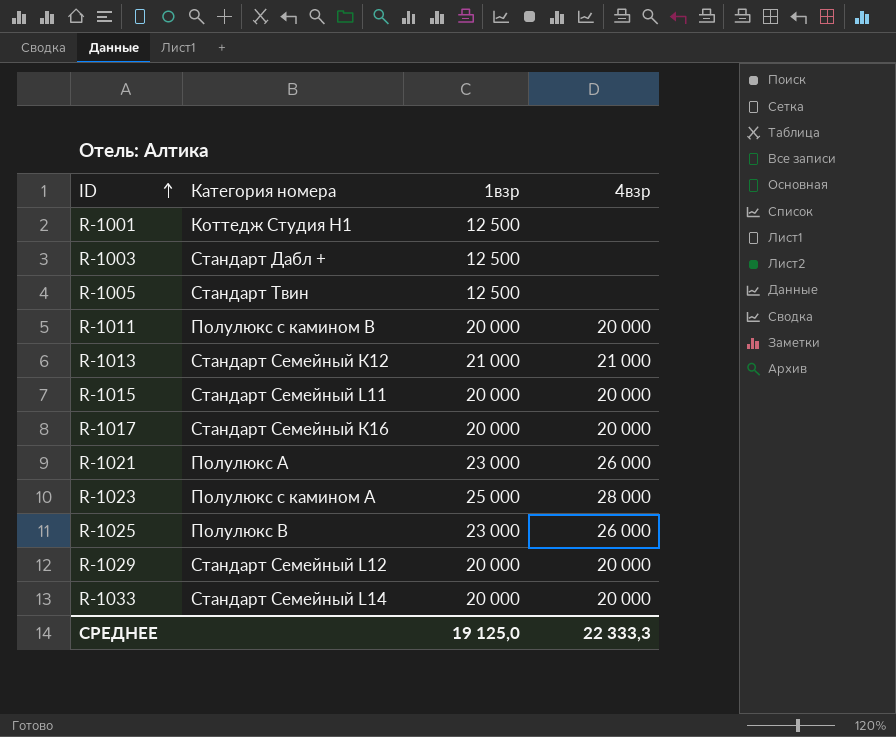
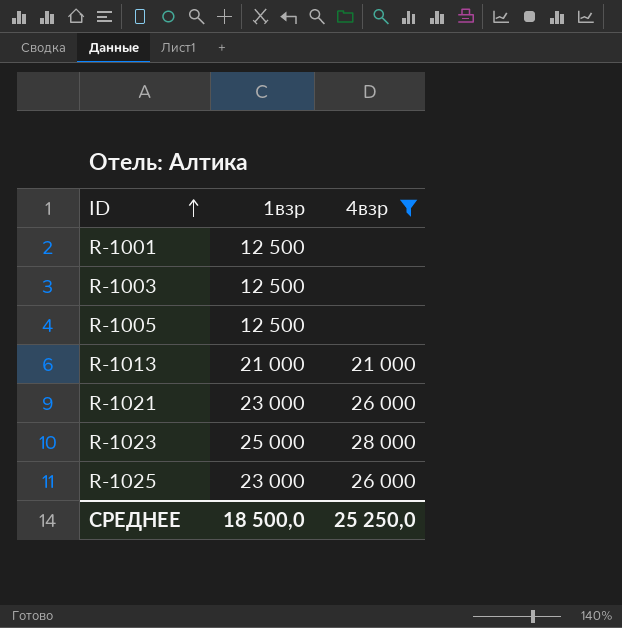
filter: none -> 4взр != 20 000
column Категория номера | position: 2 -> none
СРЕДНЕЕ | 1взр: 19 125,0 -> 18 500,0
СРЕДНЕЕ | 4взр: 22 333,3 -> 25 250,0

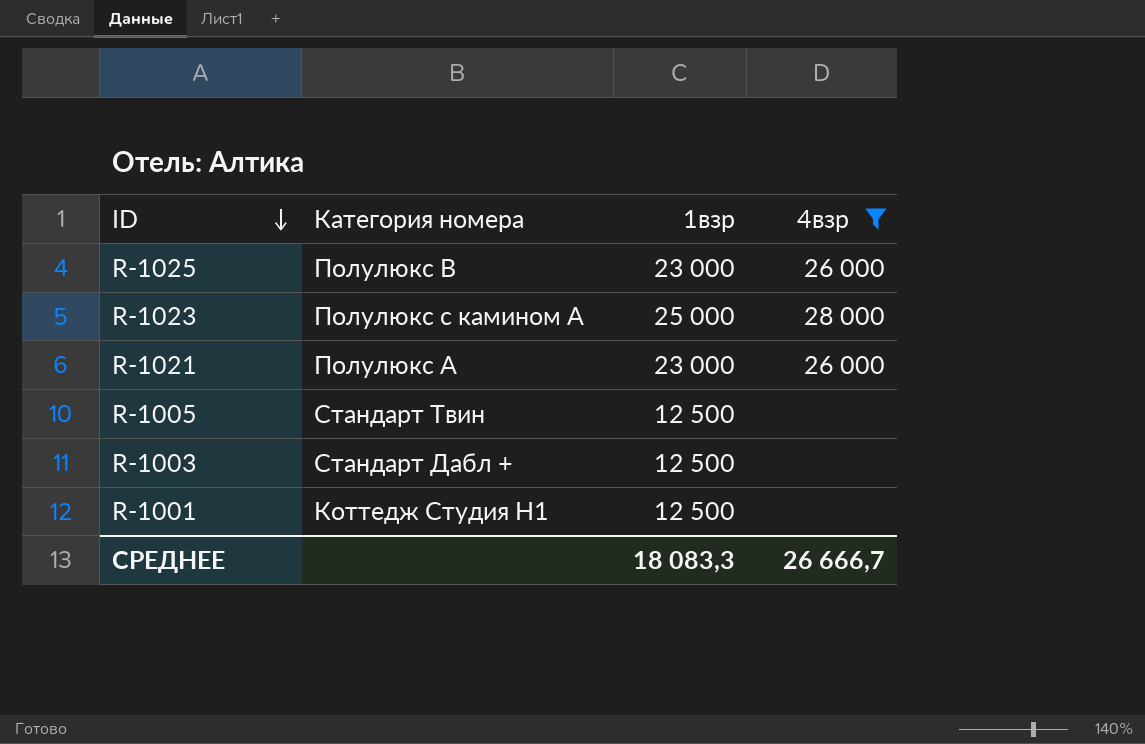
row order: ID ascending -> ID descending
column Категория номера | position: none -> 2
row R-1013: 21 000 | 21 000 -> none
СРЕДНЕЕ | 1взр: 18 500,0 -> 18 083,3
СРЕДНЕЕ | 4взр: 25 250,0 -> 26 666,7

